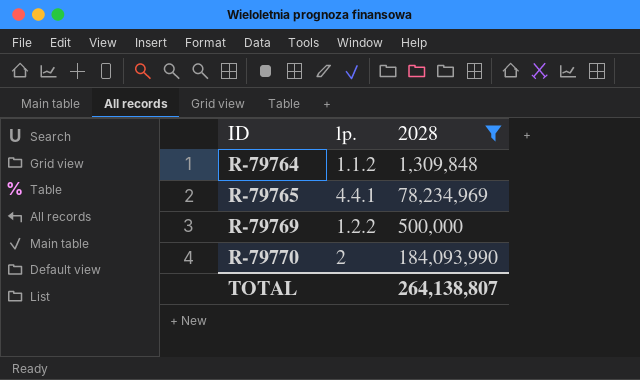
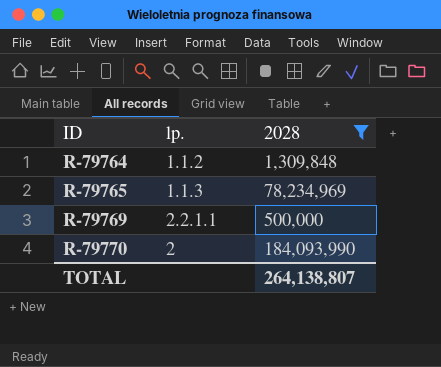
R-79765 | lp.: 4.4.1 -> 1.1.3
R-79769 | lp.: 1.2.2 -> 2.2.1.1

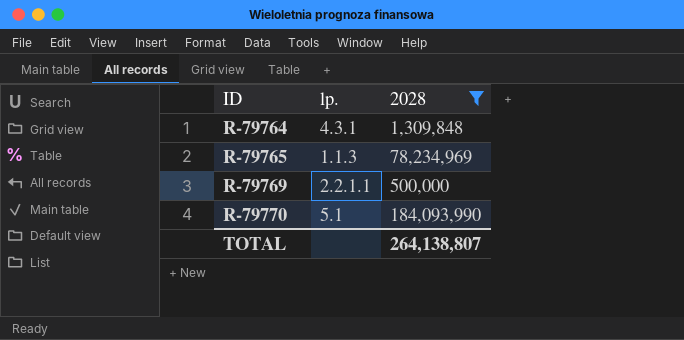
R-79764 | lp.: 1.1.2 -> 4.3.1
R-79770 | lp.: 2 -> 5.1

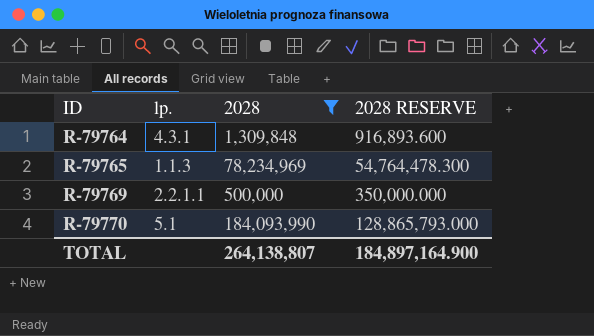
column 2028 RESERVE | formula: none -> [2028] * 0.7

